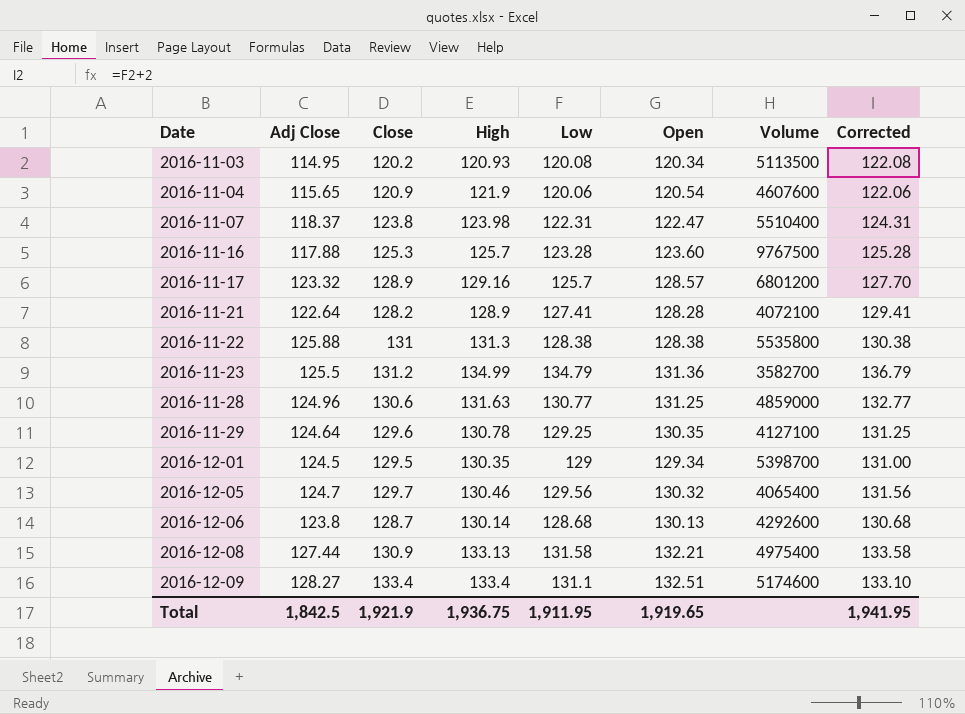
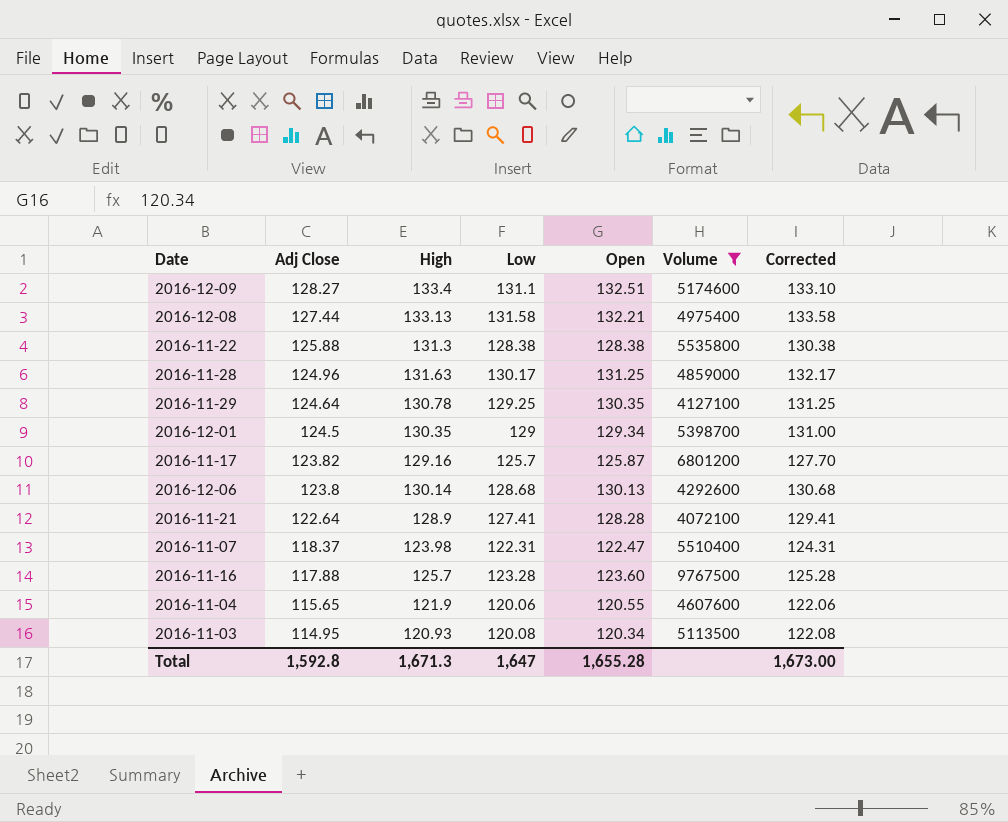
filter: none -> Volume >= 4072100
row order: Date ascending -> Adj Close descending
column Close | position: 3 -> none
2016-11-28 | Low: 130.77 -> 130.17
2016-11-28 | Corrected: 132.77 -> 132.17
2016-11-17 | Adj Close: 123.32 -> 123.82
2016-11-17 | Open: 128.57 -> 125.87
2016-11-04 | Open: 120.54 -> 120.55
Total | Adj Close: 1,842.5 -> 1,592.8
Total | High: 1,936.75 -> 1,671.3
Total | Low: 1,911.95 -> 1,647
Total | Open: 1,919.65 -> 1,655.28
Total | Corrected: 1,941.95 -> 1,673.00

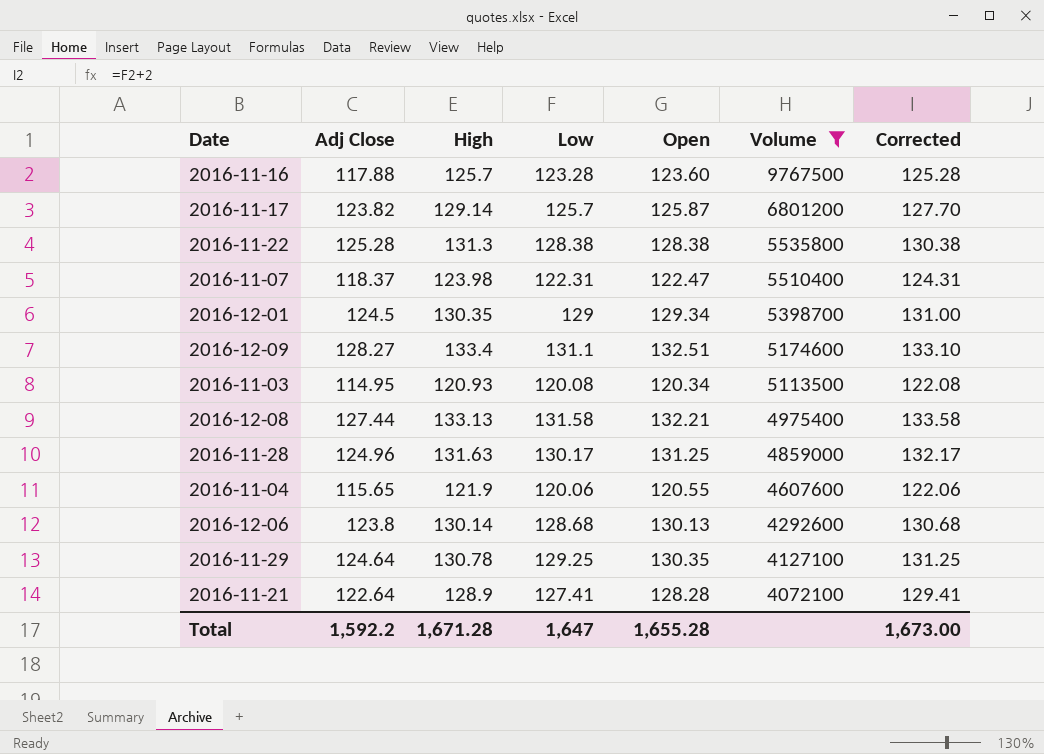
row order: Adj Close descending -> Volume descending
2016-11-17 | High: 129.16 -> 129.14
2016-11-22 | Adj Close: 125.88 -> 125.28
Total | Adj Close: 1,592.8 -> 1,592.2
Total | High: 1,671.3 -> 1,671.28

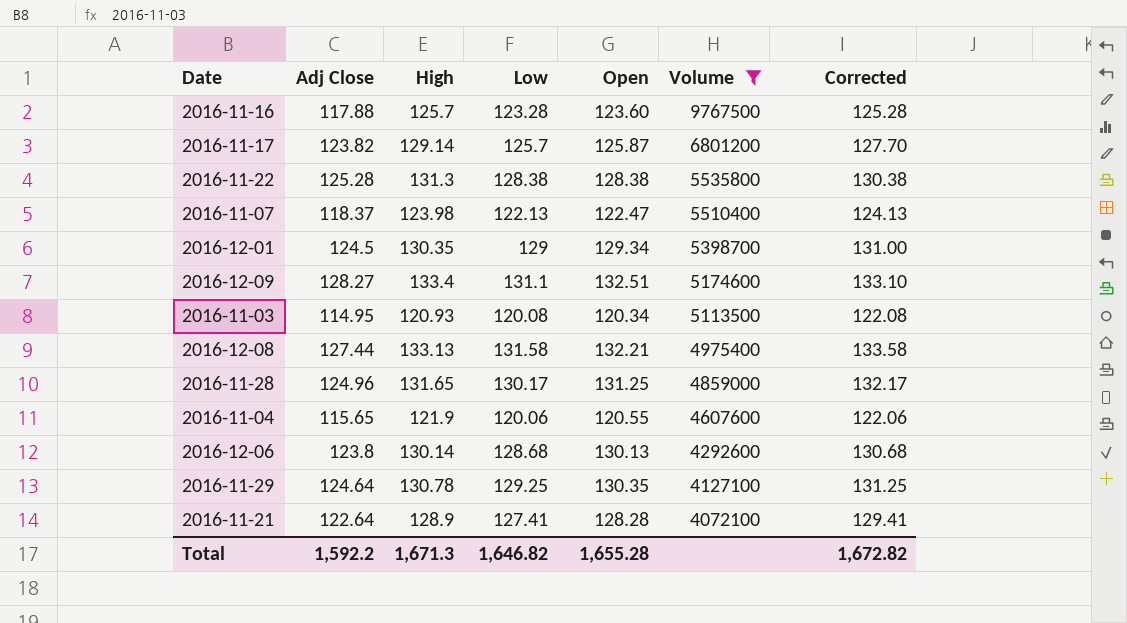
2016-11-07 | Low: 122.31 -> 122.13
2016-11-07 | Corrected: 124.31 -> 124.13
2016-11-28 | High: 131.63 -> 131.65
Total | High: 1,671.28 -> 1,671.3
Total | Low: 1,647 -> 1,646.82
Total | Corrected: 1,673.00 -> 1,672.82

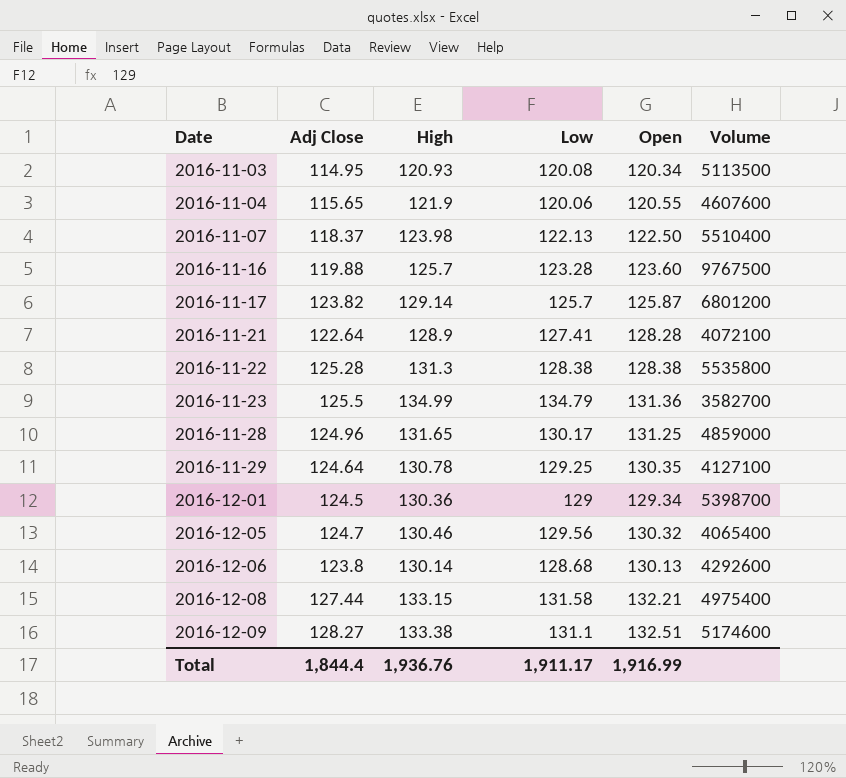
filter: Volume >= 4072100 -> none
row order: Volume descending -> Date ascending
column Corrected | formula: [Low] + 2 -> none
2016-11-07 | Open: 122.47 -> 122.50
2016-11-16 | Adj Close: 117.88 -> 119.88
2016-12-01 | High: 130.35 -> 130.36
2016-12-08 | High: 133.13 -> 133.15
2016-12-09 | High: 133.4 -> 133.38
Total | Adj Close: 1,592.2 -> 1,844.4
Total | High: 1,671.3 -> 1,936.76
Total | Low: 1,646.82 -> 1,911.17
Total | Open: 1,655.28 -> 1,916.99

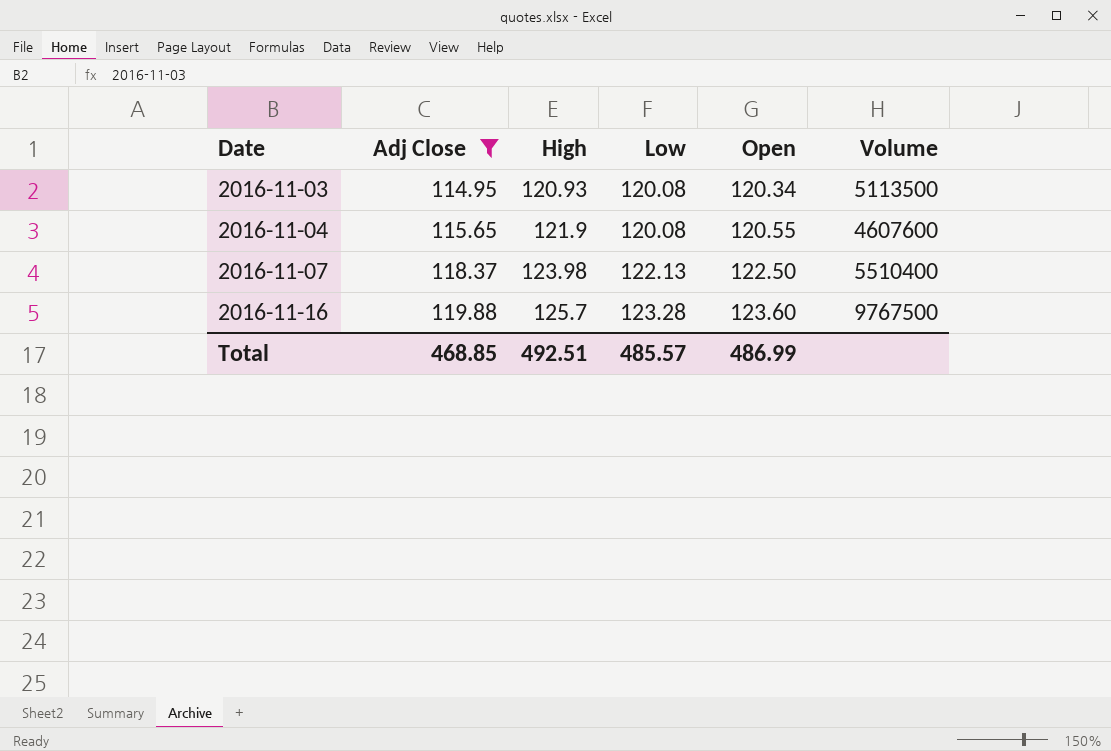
filter: none -> Adj Close <= 119.88
2016-11-04 | Low: 120.06 -> 120.08
Total | Adj Close: 1,844.4 -> 468.85
Total | High: 1,936.76 -> 492.51
Total | Low: 1,911.17 -> 485.57
Total | Open: 1,916.99 -> 486.99

